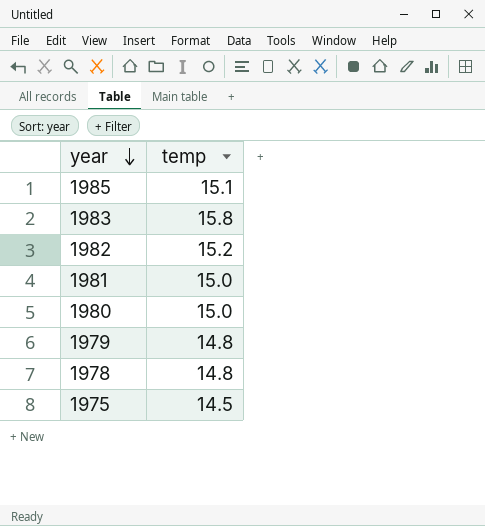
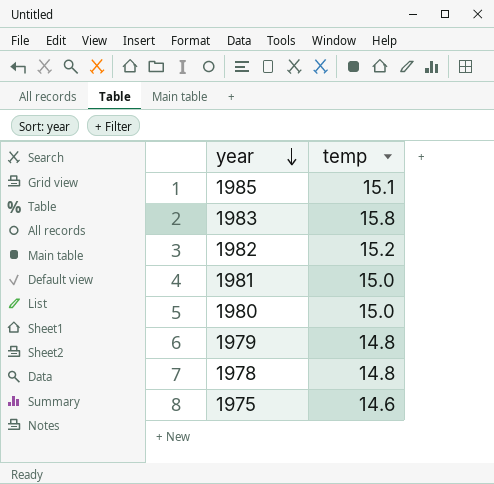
1975 | temp: 14.5 -> 14.6

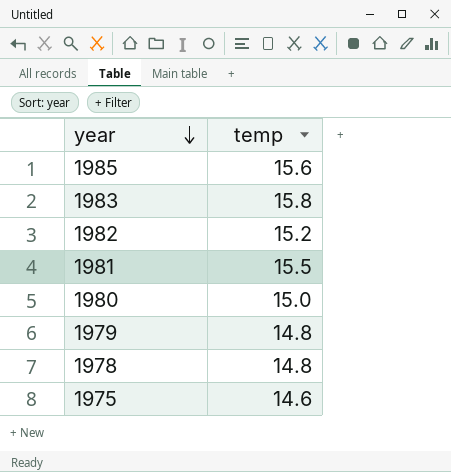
1985 | temp: 15.1 -> 15.6
1981 | temp: 15.0 -> 15.5

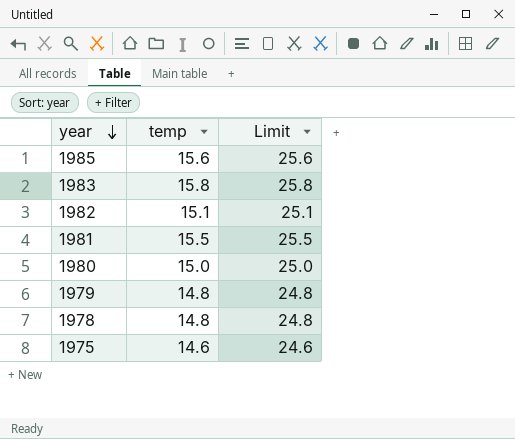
column Limit | formula: none -> [temp] + 10
1982 | temp: 15.2 -> 15.1

